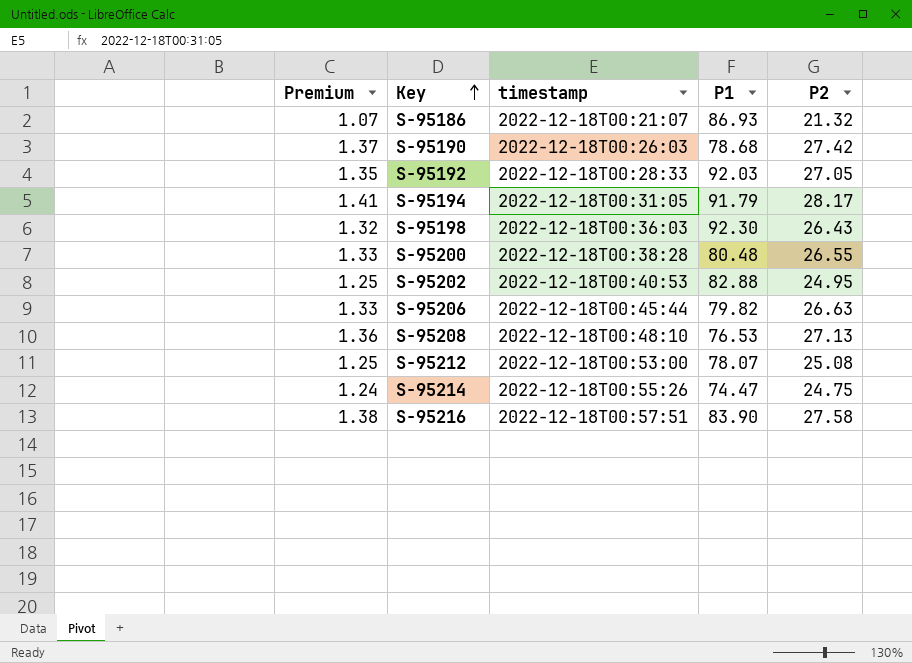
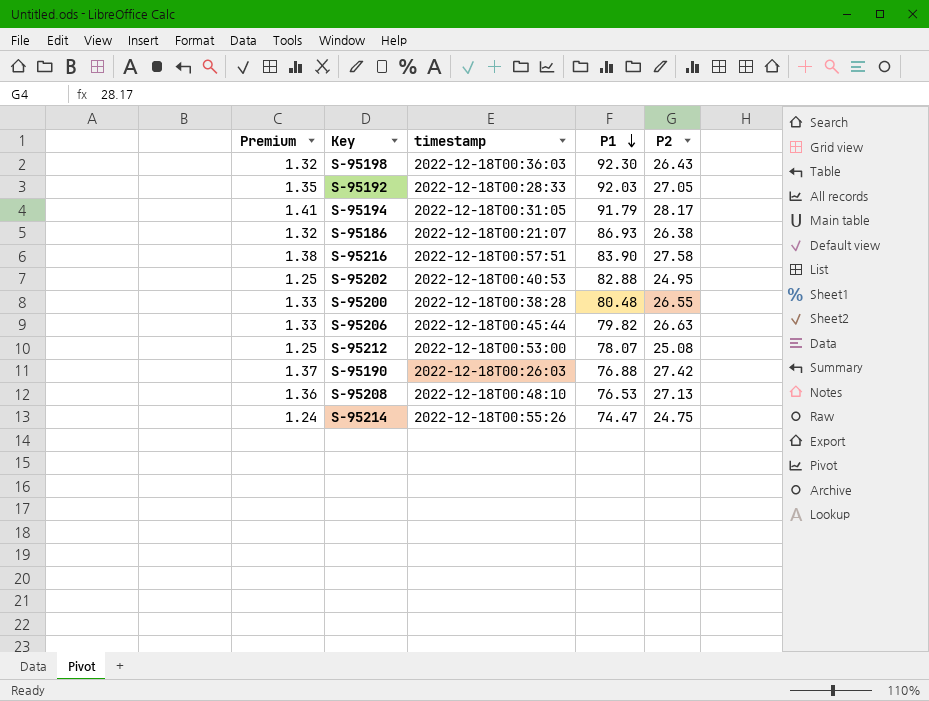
row order: Key ascending -> P1 descending
S-95186 | Premium: 1.07 -> 1.32
S-95186 | P2: 21.32 -> 26.38
S-95190 | P1: 78.68 -> 76.88

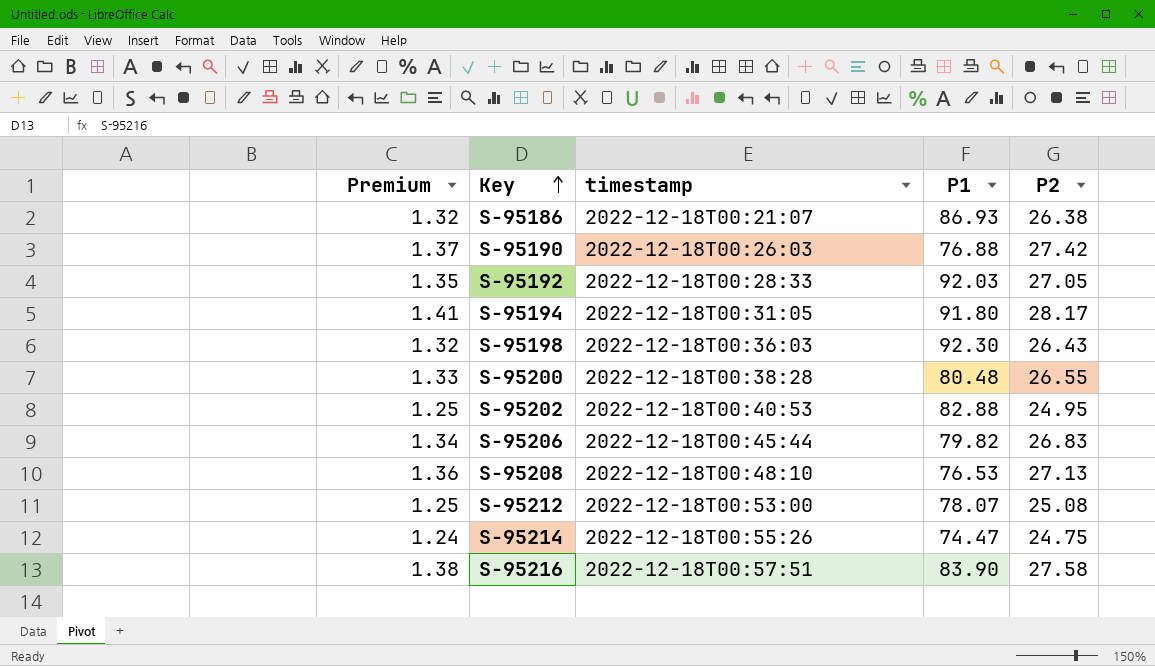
row order: P1 descending -> Key ascending
S-95194 | P1: 91.79 -> 91.80
S-95206 | Premium: 1.33 -> 1.34
S-95206 | P2: 26.63 -> 26.83

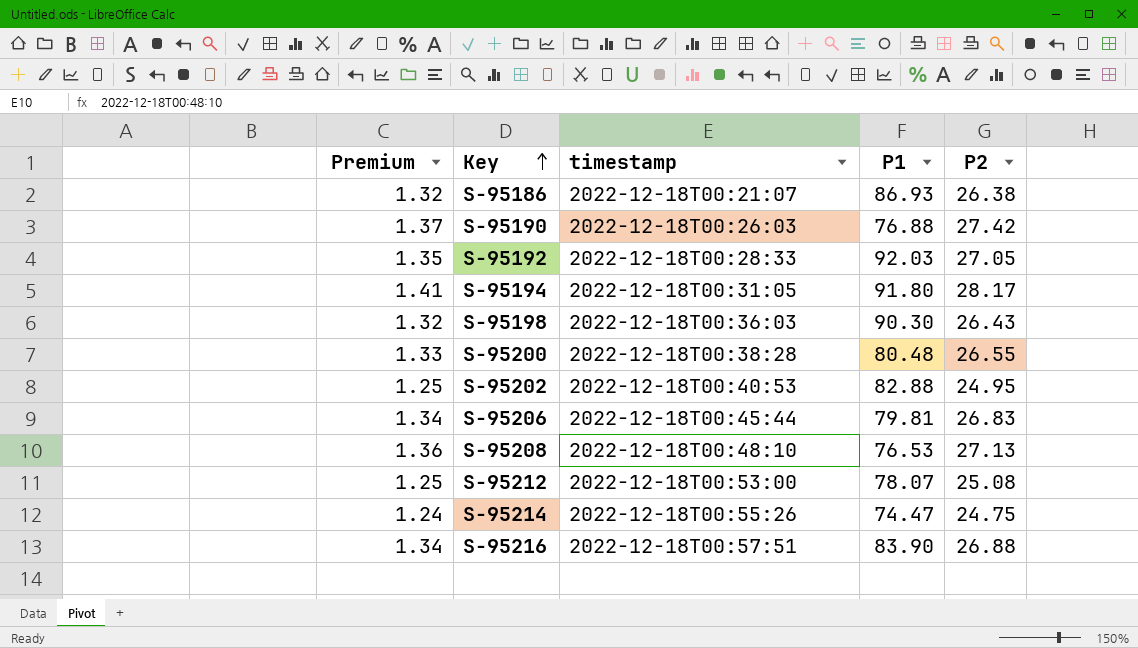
S-95198 | P1: 92.30 -> 90.30
S-95206 | P1: 79.82 -> 79.81
S-95216 | Premium: 1.38 -> 1.34
S-95216 | P2: 27.58 -> 26.88

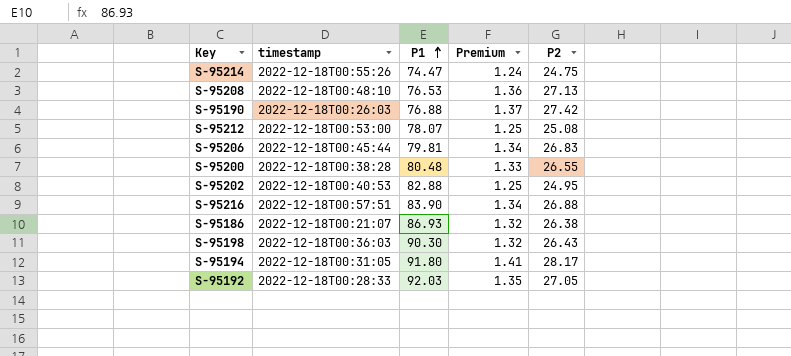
row order: Key ascending -> P1 ascending
column Premium | position: 1 -> 4

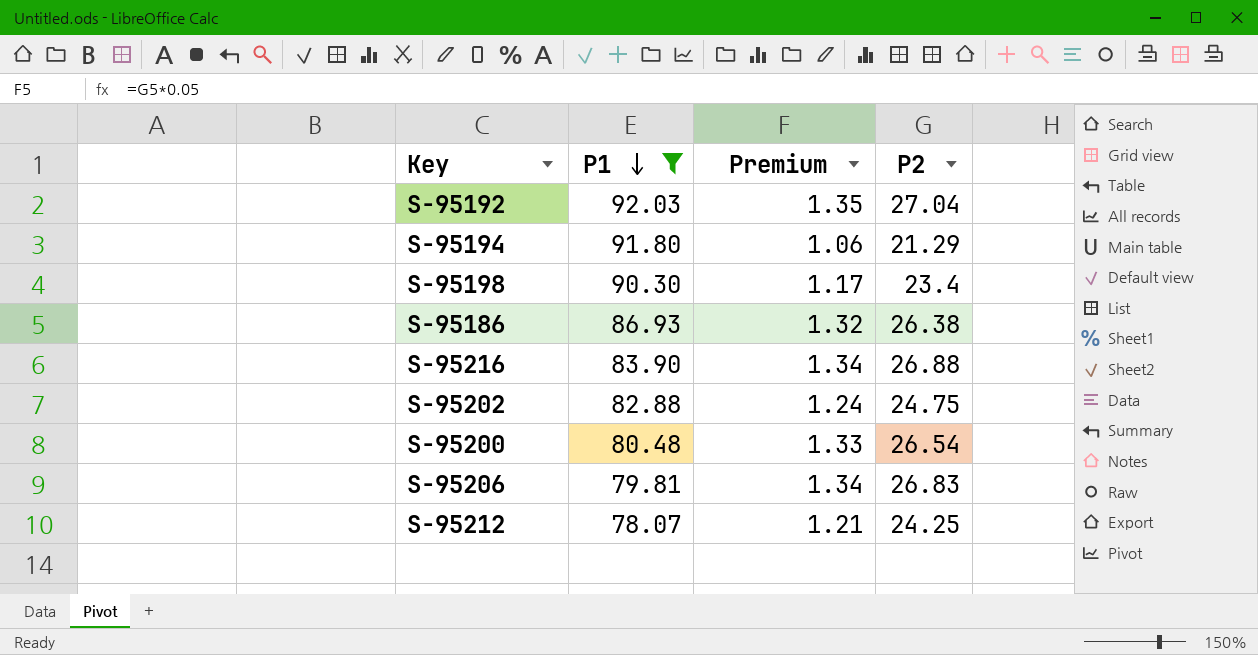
filter: none -> P1 >= 78.07
row order: P1 ascending -> P1 descending
column timestamp | position: 2 -> none
S-95192 | P2: 27.05 -> 27.04
S-95194 | Premium: 1.41 -> 1.06
S-95194 | P2: 28.17 -> 21.29
S-95198 | Premium: 1.32 -> 1.17
S-95198 | P2: 26.43 -> 23.4
S-95202 | Premium: 1.25 -> 1.24
S-95202 | P2: 24.95 -> 24.75
S-95200 | P2: 26.55 -> 26.54
S-95212 | Premium: 1.25 -> 1.21
S-95212 | P2: 25.08 -> 24.25

